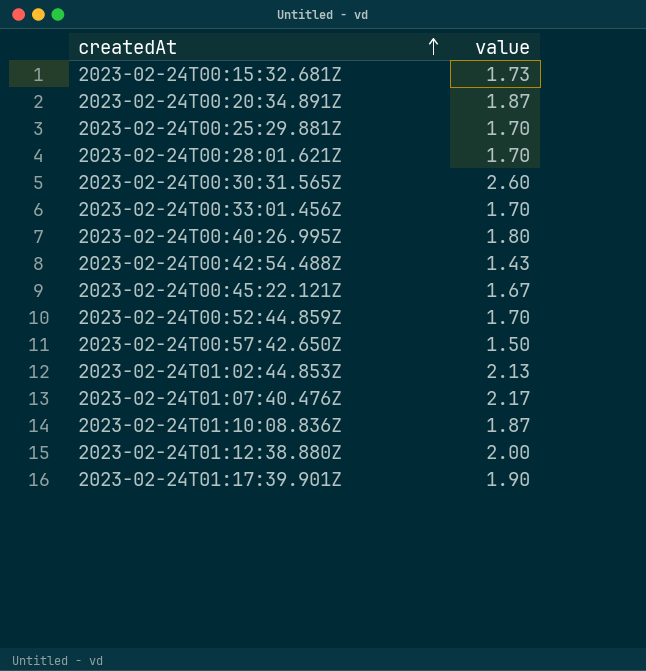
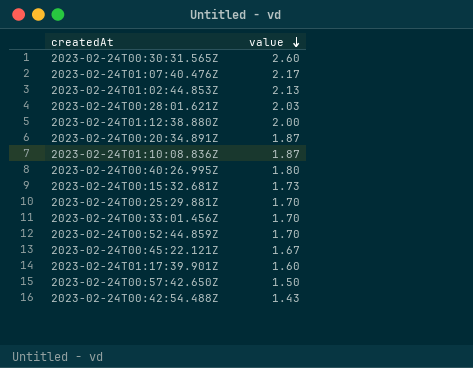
row order: createdAt ascending -> value descending
2023-02-24T00:28:01.621Z | value: 1.70 -> 2.03
2023-02-24T01:17:39.901Z | value: 1.90 -> 1.60

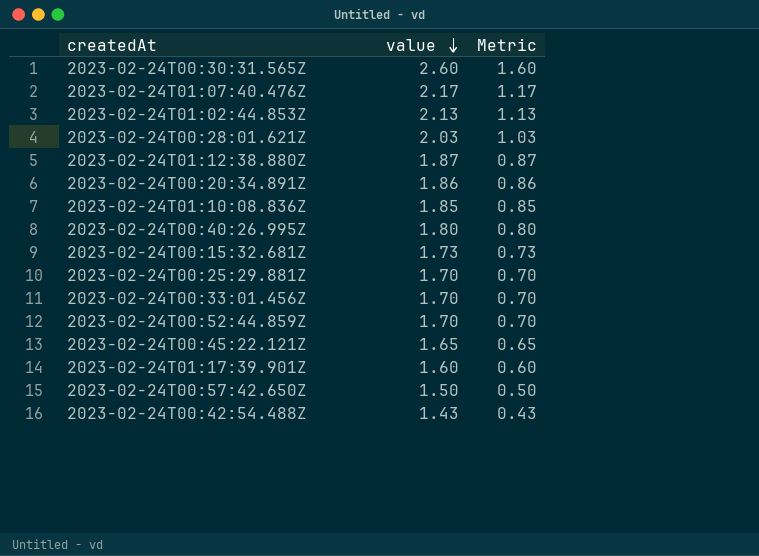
column Metric | formula: none -> [value] - 1
2023-02-24T01:12:38.880Z | value: 2.00 -> 1.87
2023-02-24T00:20:34.891Z | value: 1.87 -> 1.86
2023-02-24T01:10:08.836Z | value: 1.87 -> 1.85
2023-02-24T00:45:22.121Z | value: 1.67 -> 1.65

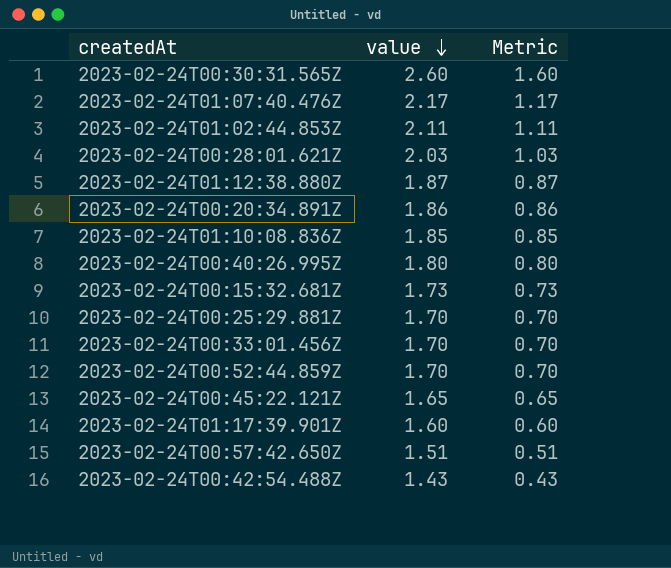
2023-02-24T01:02:44.853Z | value: 2.13 -> 2.11
2023-02-24T01:02:44.853Z | Metric: 1.13 -> 1.11
2023-02-24T00:57:42.650Z | value: 1.50 -> 1.51
2023-02-24T00:57:42.650Z | Metric: 0.50 -> 0.51

